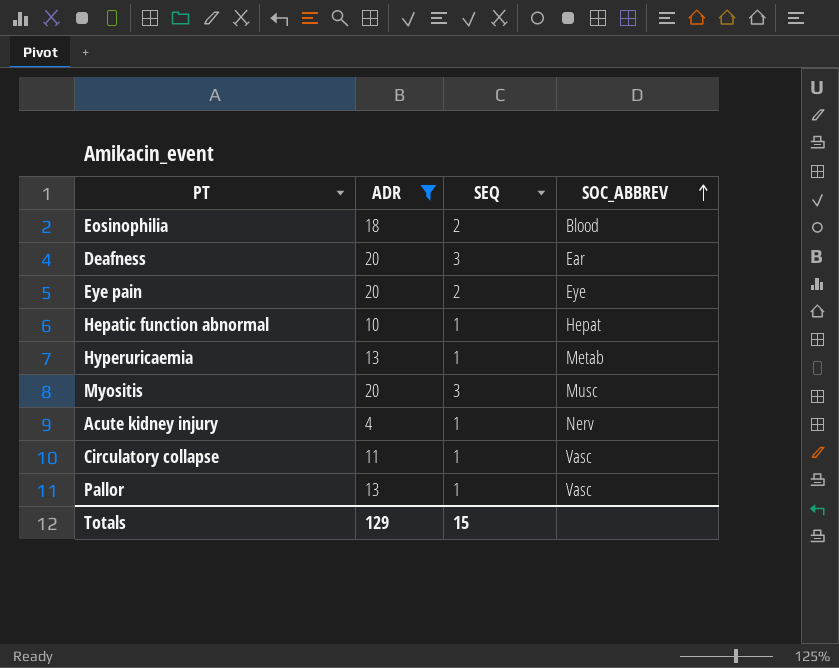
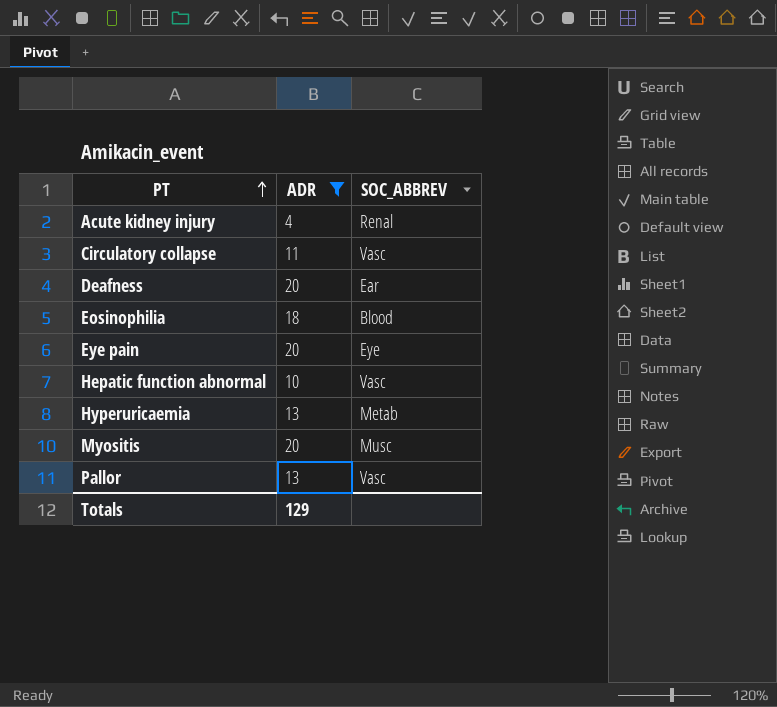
row order: SOC_ABBREV ascending -> PT ascending
column SEQ | position: 3 -> none
Acute kidney injury | SOC_ABBREV: Nerv -> Renal
Hepatic function abnormal | SOC_ABBREV: Hepat -> Vasc

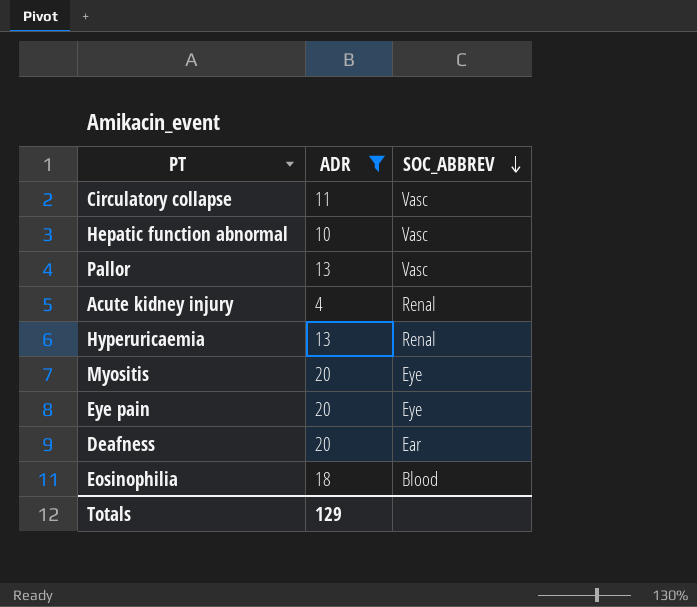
row order: PT ascending -> SOC_ABBREV descending
Hyperuricaemia | SOC_ABBREV: Metab -> Renal
Myositis | SOC_ABBREV: Musc -> Eye

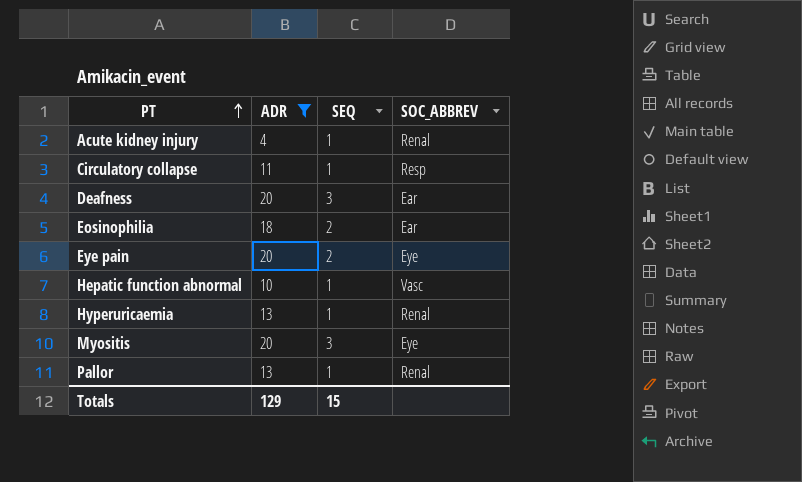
row order: SOC_ABBREV descending -> PT ascending
column SEQ | position: none -> 3
Circulatory collapse | SOC_ABBREV: Vasc -> Resp
Eosinophilia | SOC_ABBREV: Blood -> Ear
Pallor | SOC_ABBREV: Vasc -> Renal

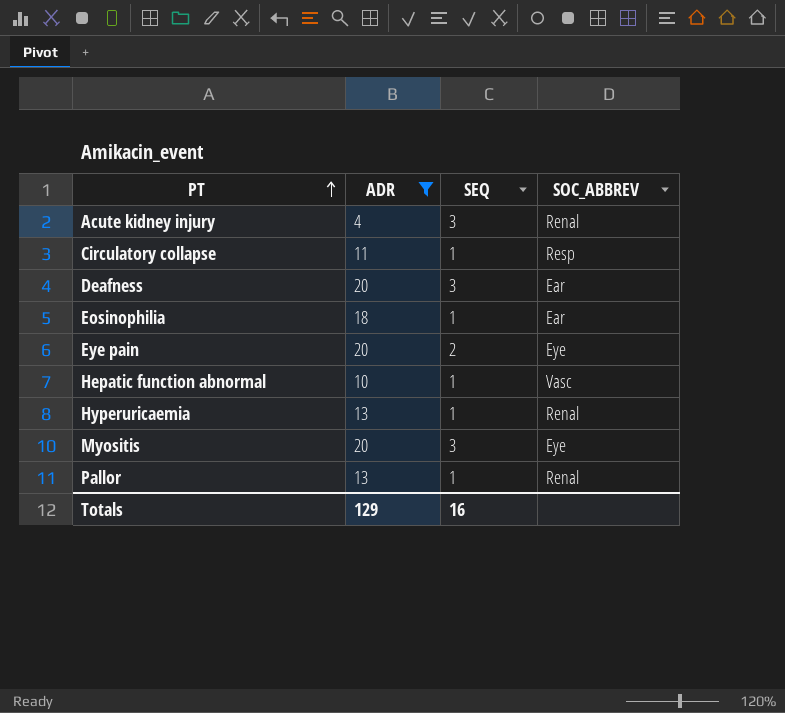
Acute kidney injury | SEQ: 1 -> 3
Eosinophilia | SEQ: 2 -> 1
Totals | SEQ: 15 -> 16

